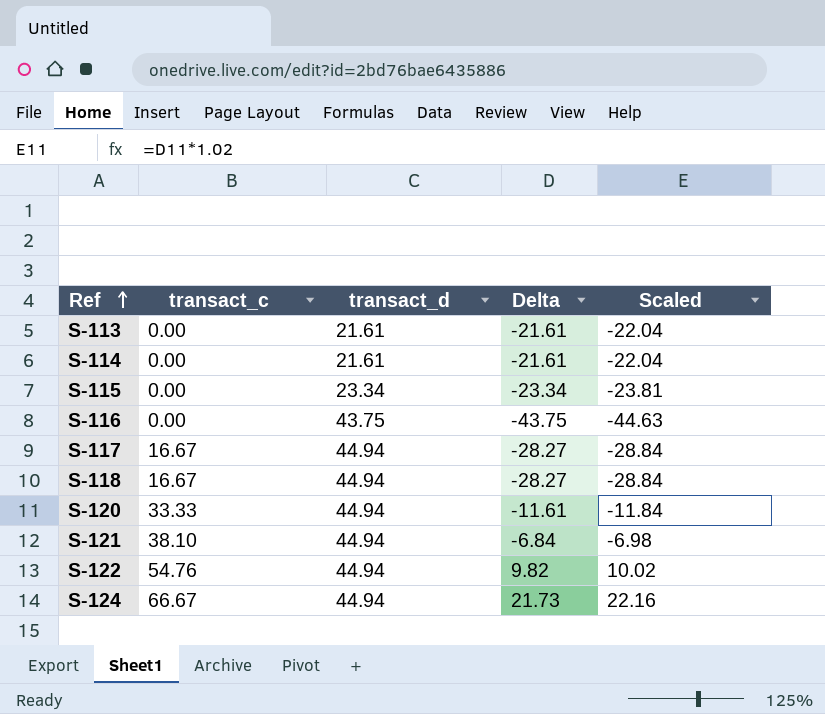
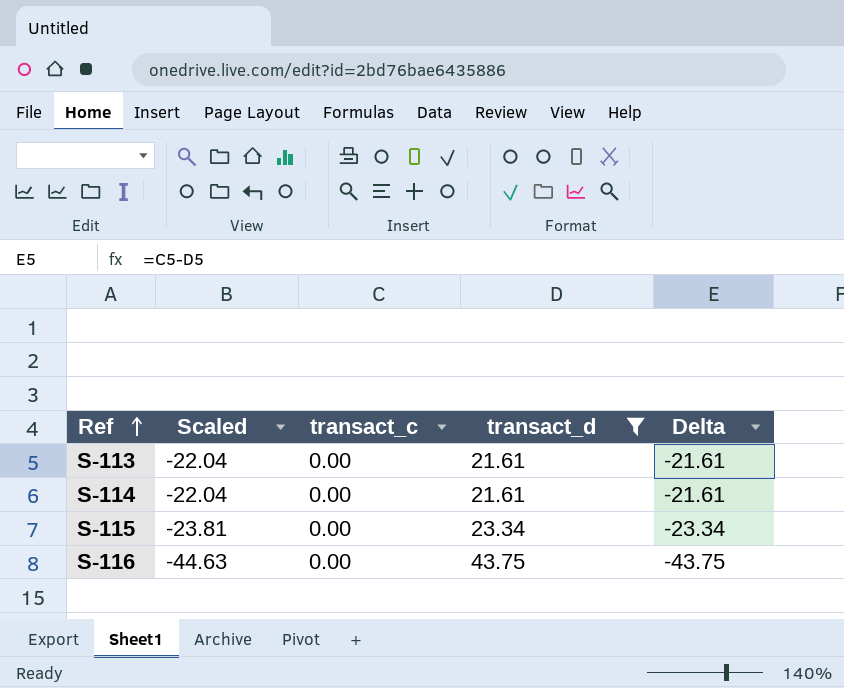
filter: none -> transact_d != 44.94
column Scaled | position: 5 -> 2

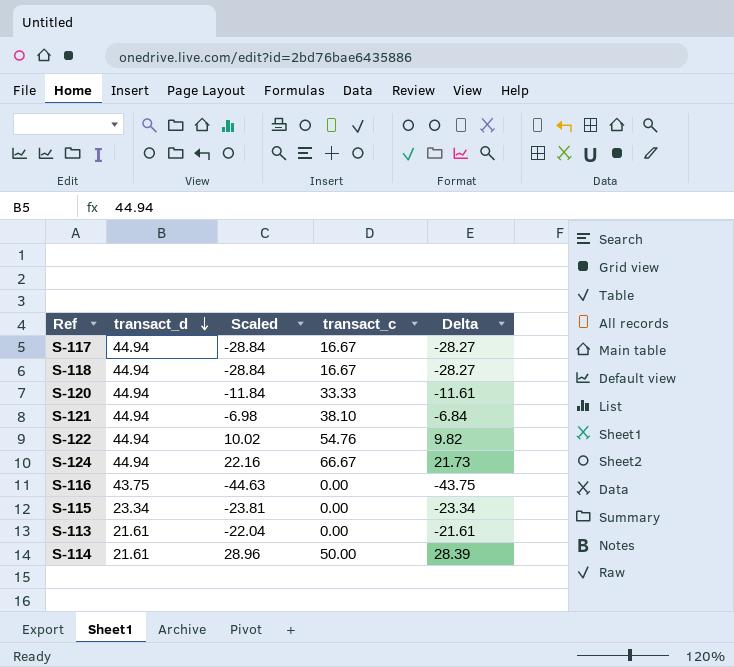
filter: transact_d != 44.94 -> none
row order: Ref ascending -> transact_d descending
column transact_d | position: 4 -> 2
S-114 | Scaled: -22.04 -> 28.96
S-114 | transact_c: 0.00 -> 50.00
S-114 | Delta: -21.61 -> 28.39

